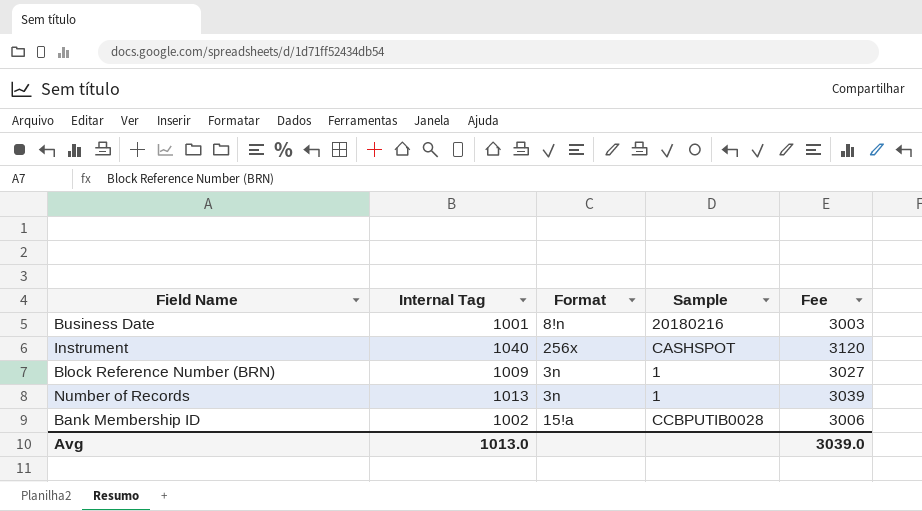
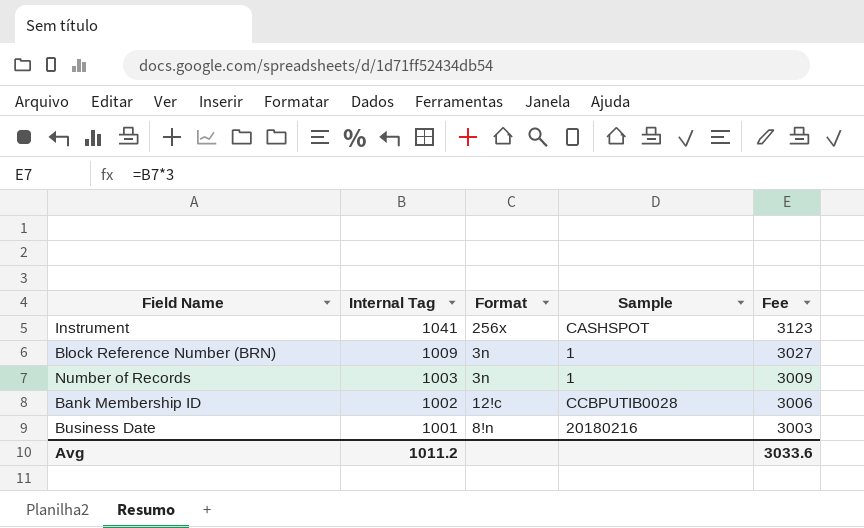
row order: none -> Internal Tag descending
Instrument | Internal Tag: 1040 -> 1041
Instrument | Fee: 3120 -> 3123
Number of Records | Internal Tag: 1013 -> 1003
Number of Records | Fee: 3039 -> 3009
Bank Membership ID | Format: 15!a -> 12!c
Avg | Internal Tag: 1013.0 -> 1011.2
Avg | Fee: 3039.0 -> 3033.6

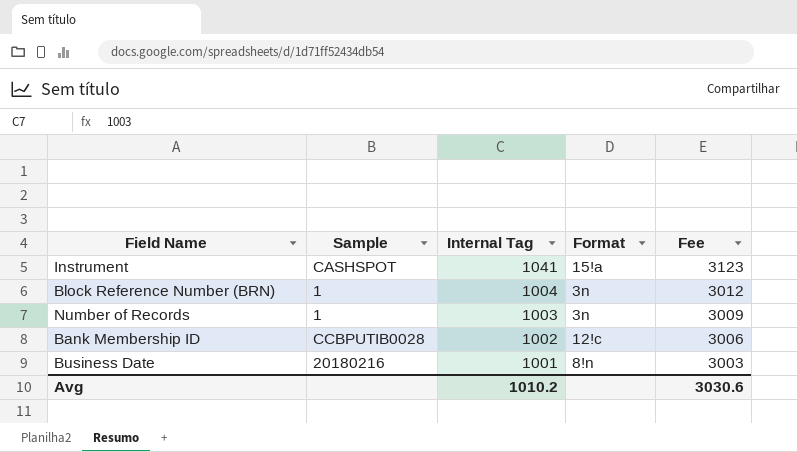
column Sample | position: 4 -> 2
Instrument | Format: 256x -> 15!a
Block Reference Number (BRN) | Internal Tag: 1009 -> 1004
Block Reference Number (BRN) | Fee: 3027 -> 3012
Avg | Internal Tag: 1011.2 -> 1010.2
Avg | Fee: 3033.6 -> 3030.6

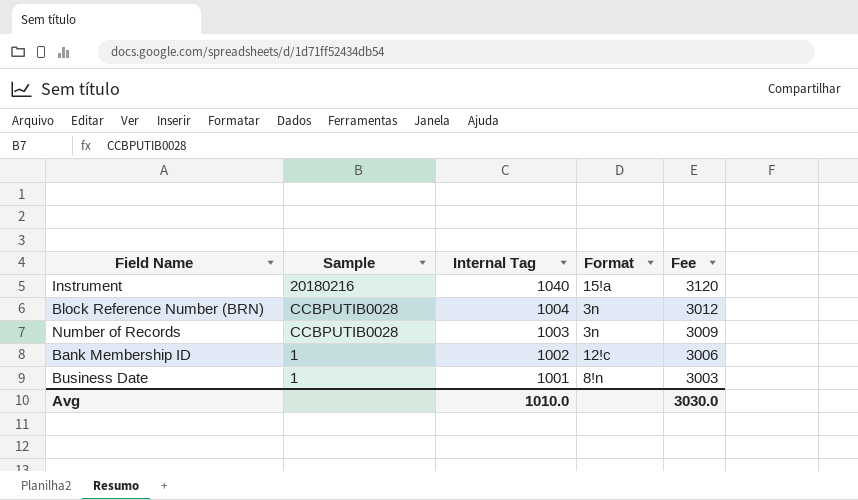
Instrument | Sample: CASHSPOT -> 20180216
Instrument | Internal Tag: 1041 -> 1040
Instrument | Fee: 3123 -> 3120
Block Reference Number (BRN) | Sample: 1 -> CCBPUTIB0028
Number of Records | Sample: 1 -> CCBPUTIB0028
Bank Membership ID | Sample: CCBPUTIB0028 -> 1
Business Date | Sample: 20180216 -> 1
Avg | Internal Tag: 1010.2 -> 1010.0
Avg | Fee: 3030.6 -> 3030.0

